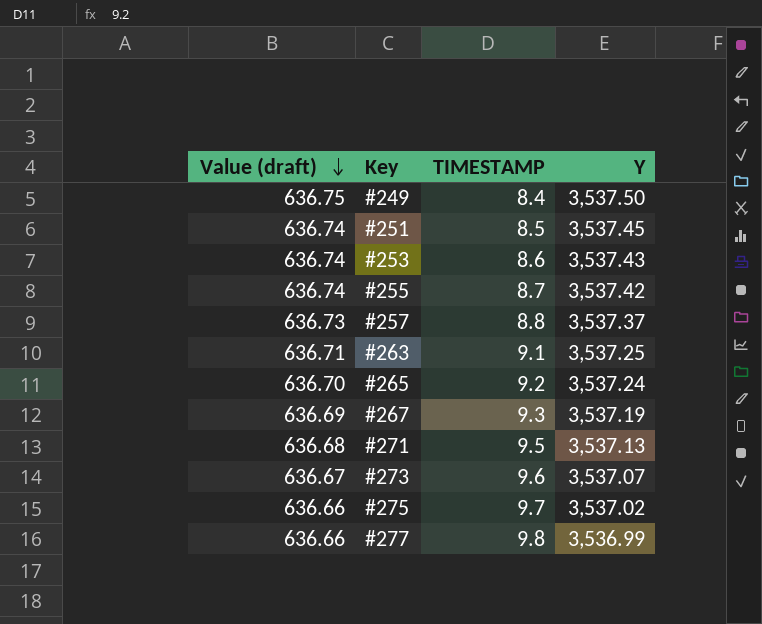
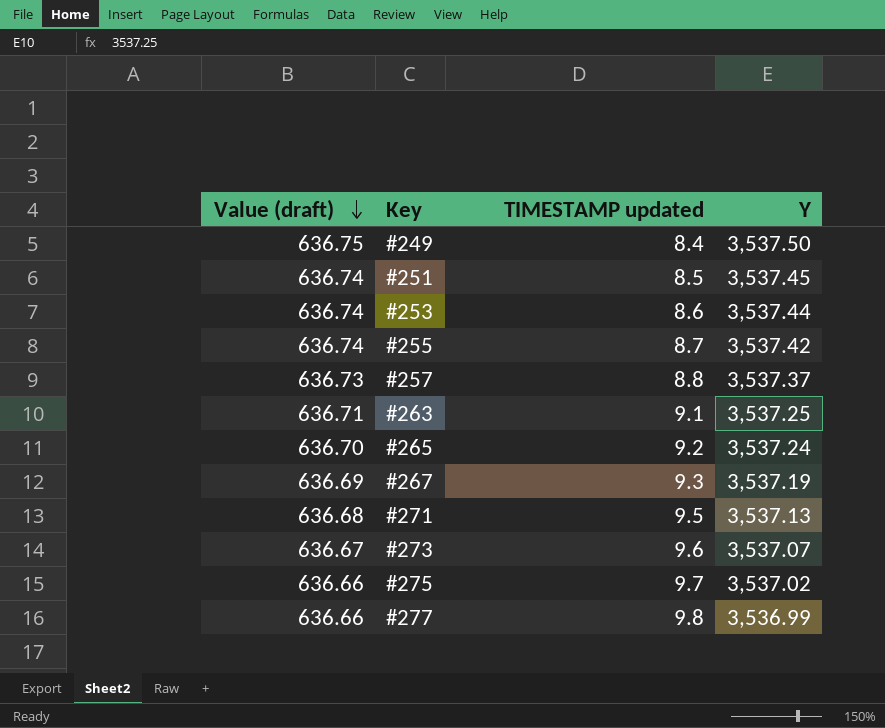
column name: TIMESTAMP -> TIMESTAMP updated
#253 | Y: 3,537.43 -> 3,537.44

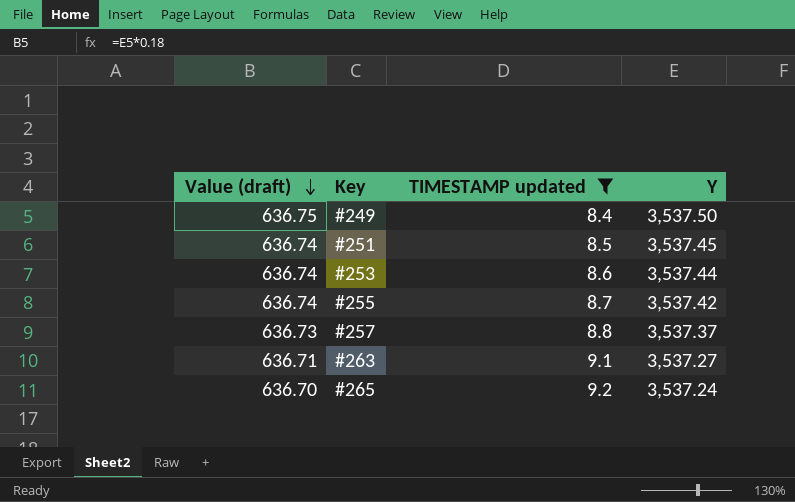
filter: none -> TIMESTAMP updated <= 9.2
#263 | Y: 3,537.25 -> 3,537.27

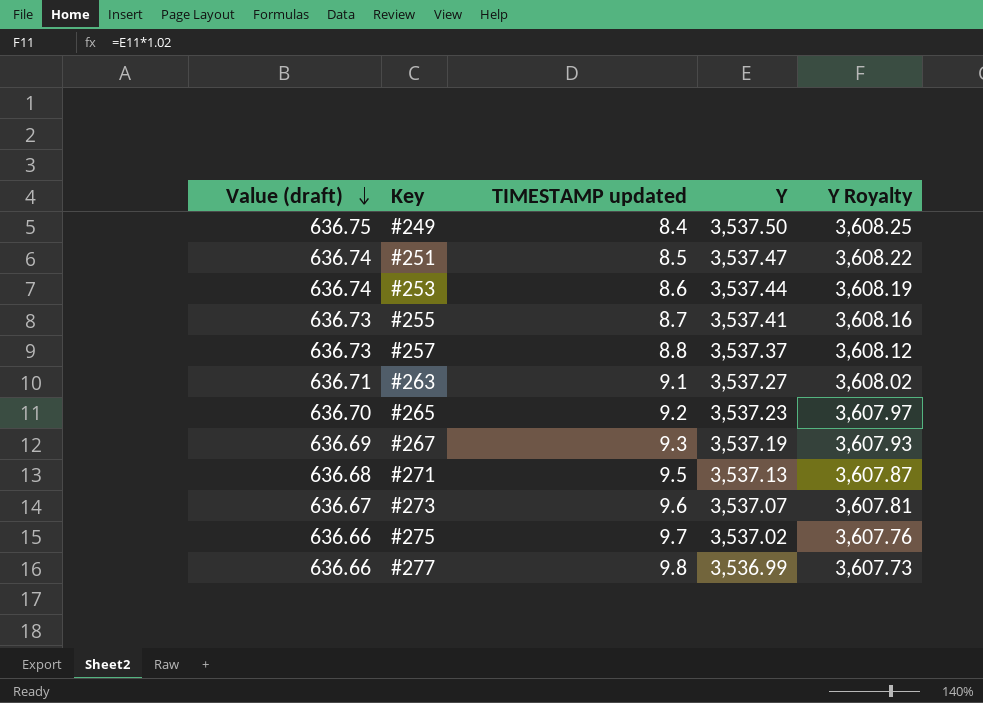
filter: TIMESTAMP updated <= 9.2 -> none
column Y Royalty | formula: none -> [Y] * 1.02
#251 | Y: 3,537.45 -> 3,537.47
#255 | Value (draft): 636.74 -> 636.73
#255 | Y: 3,537.42 -> 3,537.41
#265 | Y: 3,537.24 -> 3,537.23

